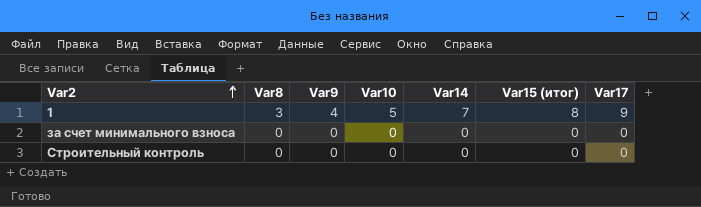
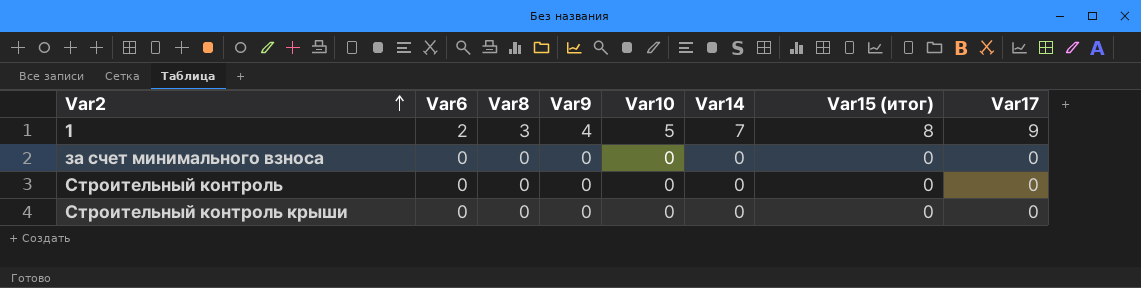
column Var6 | position: none -> 2
row Строительный контроль крыши: none -> 0 | 0 | 0 | 0 | 0 | 0 | 0

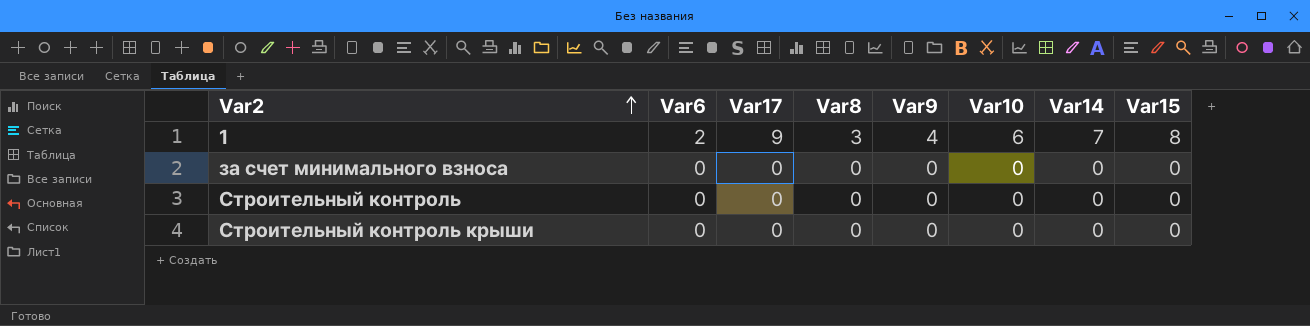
column Var17 | position: 8 -> 3
column name: Var15 (итог) -> Var15
1 | Var10: 5 -> 6

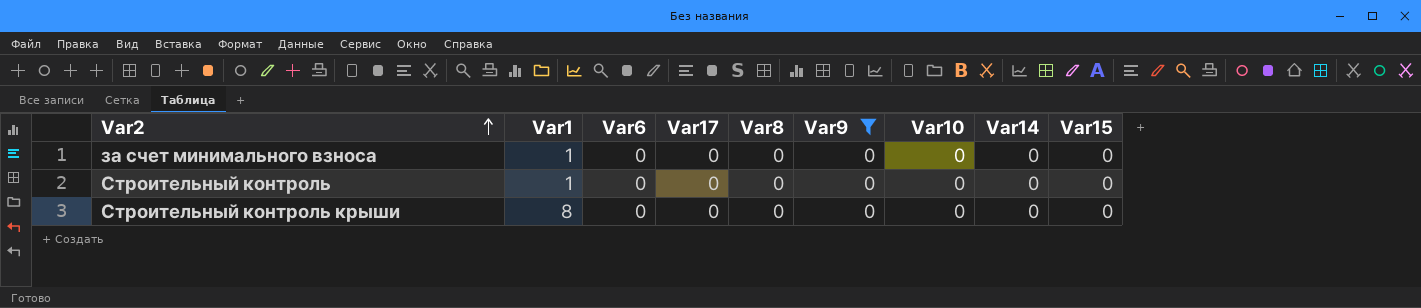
filter: none -> Var9 = 0
column Var1 | position: none -> 2

